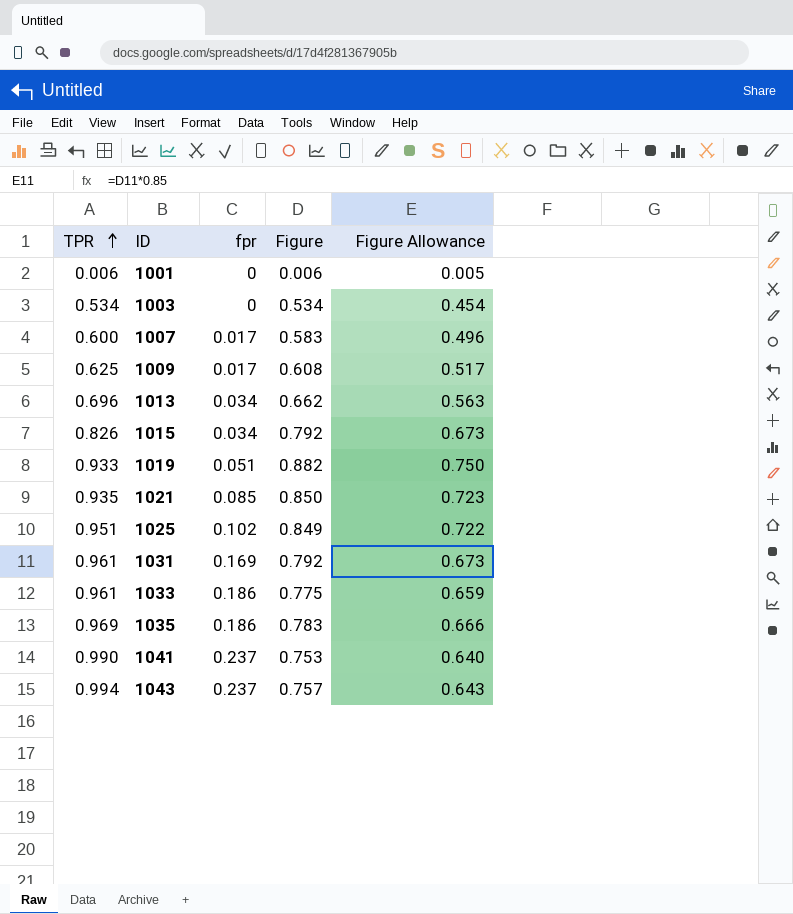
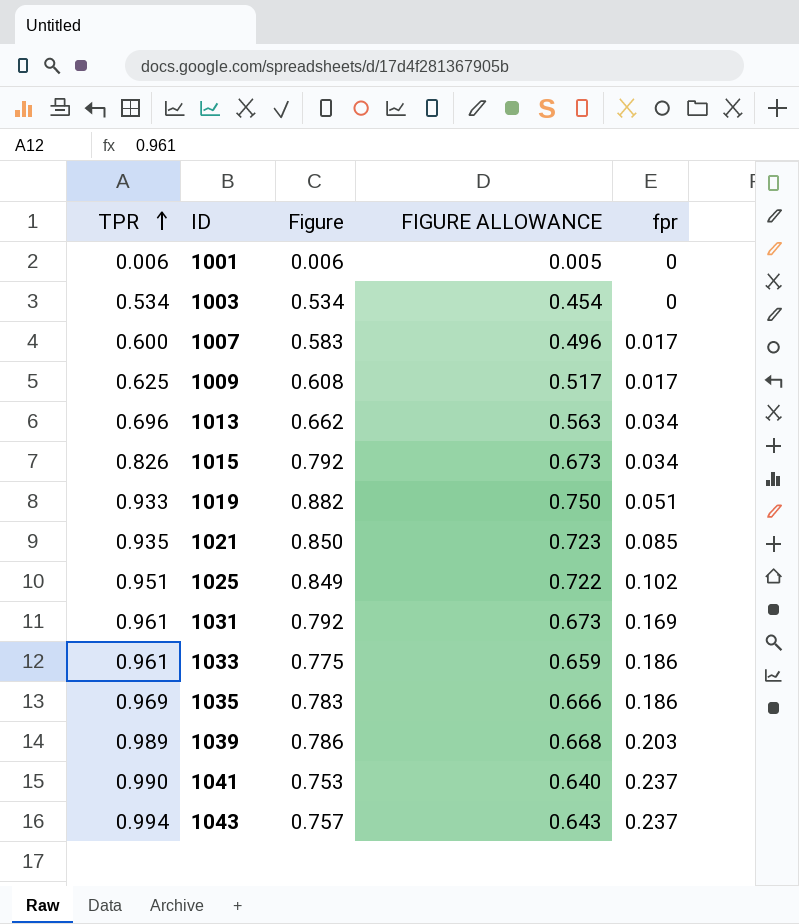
column name: Figure Allowance -> FIGURE ALLOWANCE
column fpr | position: 3 -> 5
row 1039: none -> 0.989 | 0.786 | 0.668 | 0.203

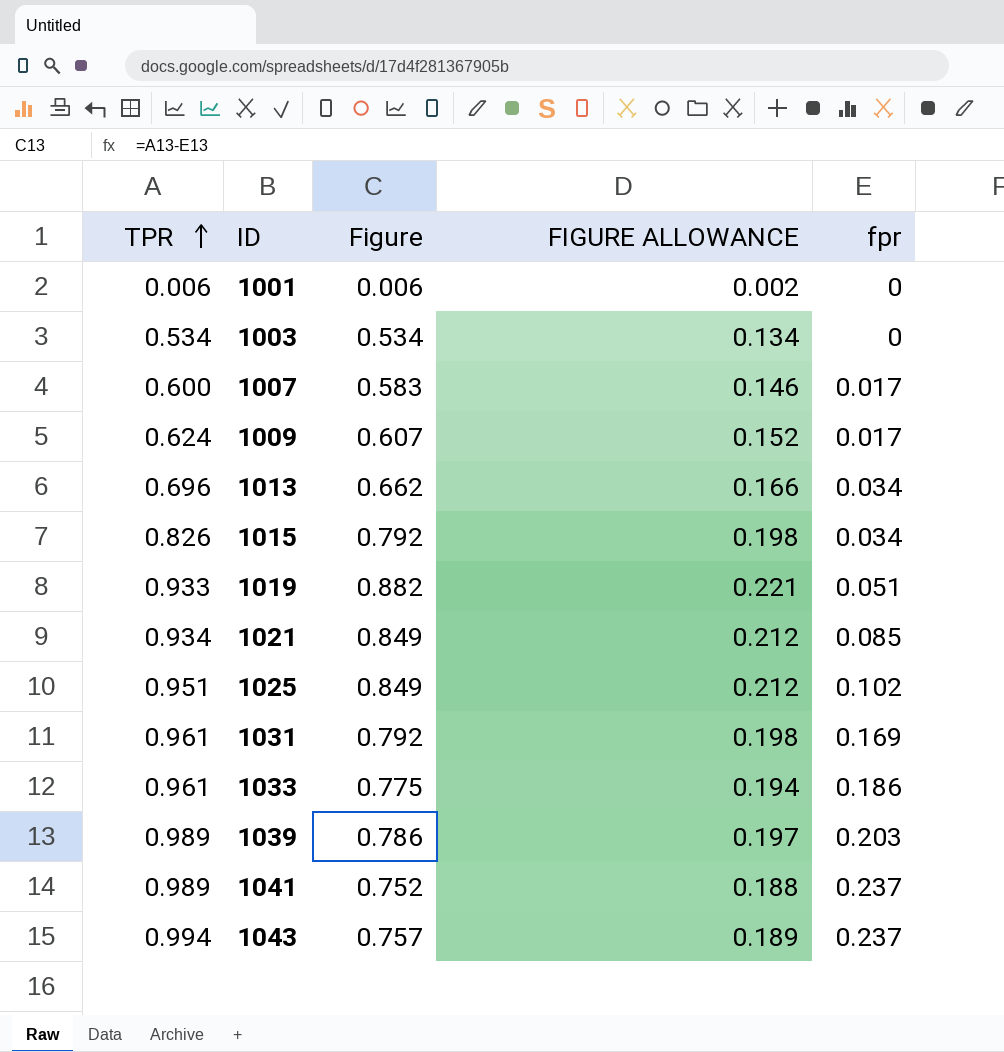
column FIGURE ALLOWANCE | formula: [Figure] * 0.85 -> [Figure] * 0.25
row 1035: 0.969 | 0.783 | 0.666 | 0.186 -> none
1009 | TPR: 0.625 -> 0.624
1009 | Figure: 0.608 -> 0.607
1021 | TPR: 0.935 -> 0.934
1021 | Figure: 0.850 -> 0.849
1041 | TPR: 0.990 -> 0.989
1041 | Figure: 0.753 -> 0.752

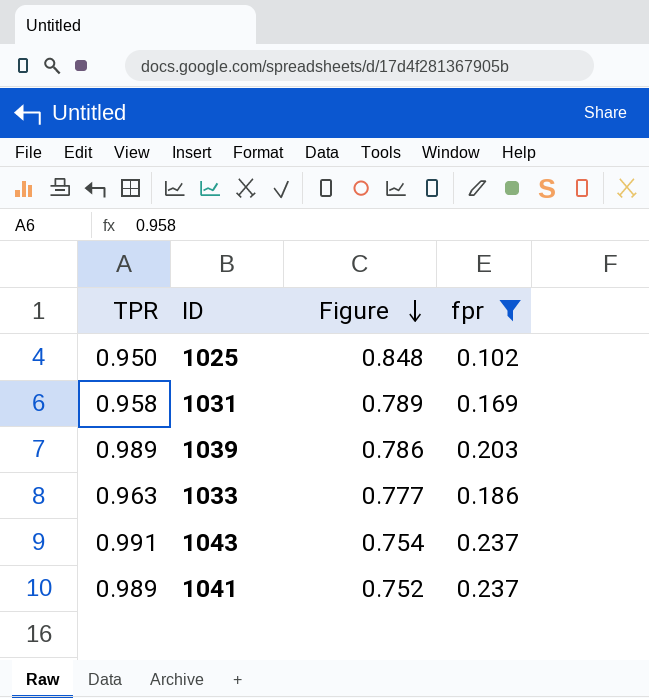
filter: none -> fpr >= 0.102
row order: TPR ascending -> Figure descending
column FIGURE ALLOWANCE | formula: [Figure] * 0.25 -> none
1025 | TPR: 0.951 -> 0.950
1025 | Figure: 0.849 -> 0.848
1031 | TPR: 0.961 -> 0.958
1031 | Figure: 0.792 -> 0.789
1033 | TPR: 0.961 -> 0.963
1033 | Figure: 0.775 -> 0.777
1043 | TPR: 0.994 -> 0.991
1043 | Figure: 0.757 -> 0.754

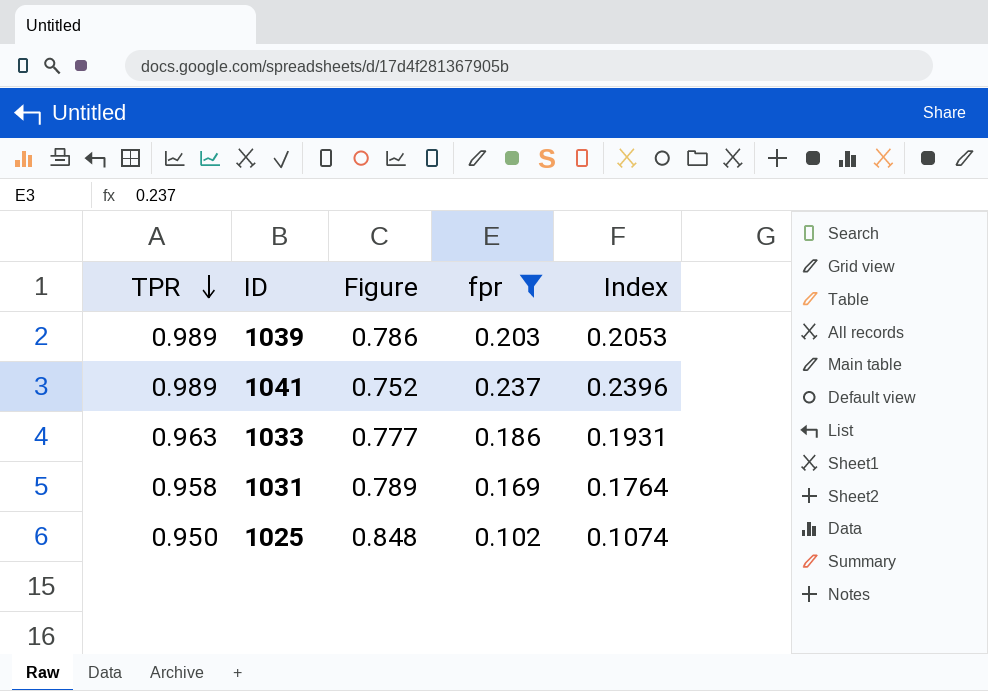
row order: Figure descending -> TPR descending
column Index | formula: none -> [fpr] / [TPR]
row 1043: 0.991 | 0.754 | 0.237 -> none

